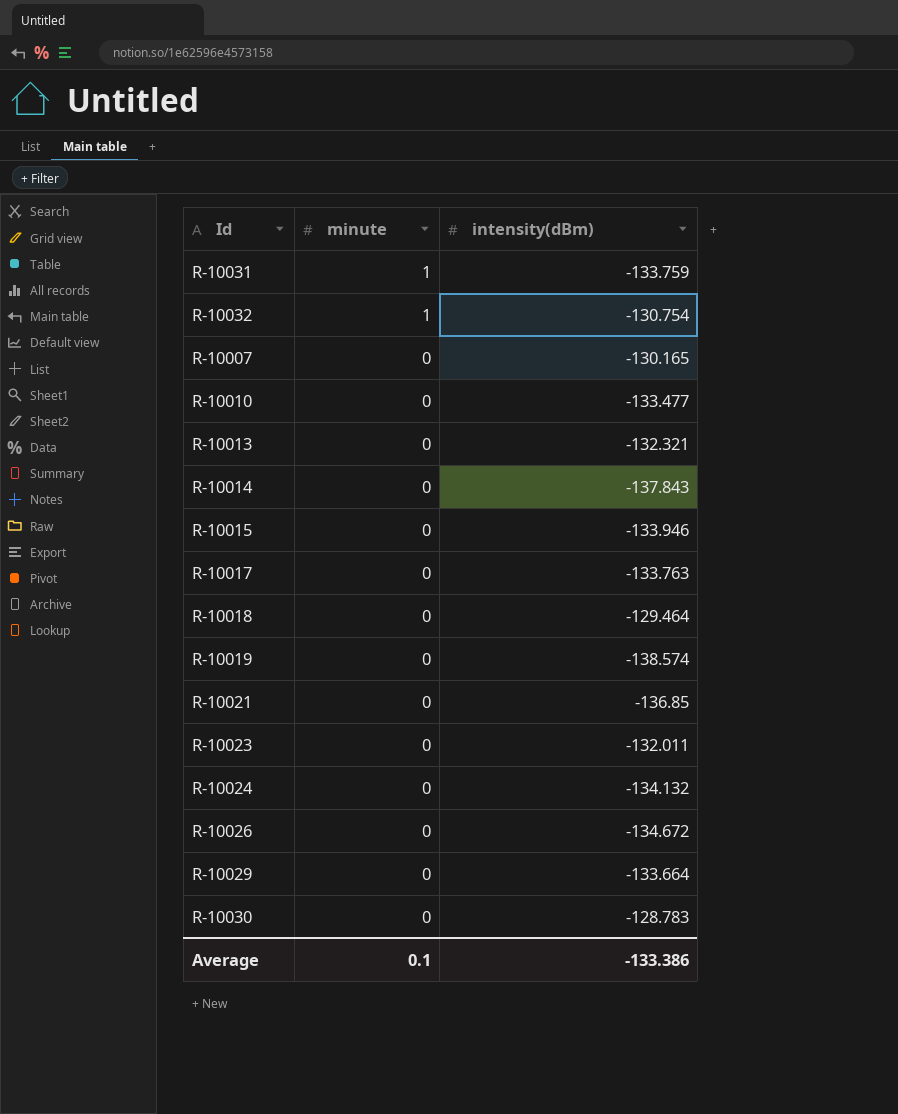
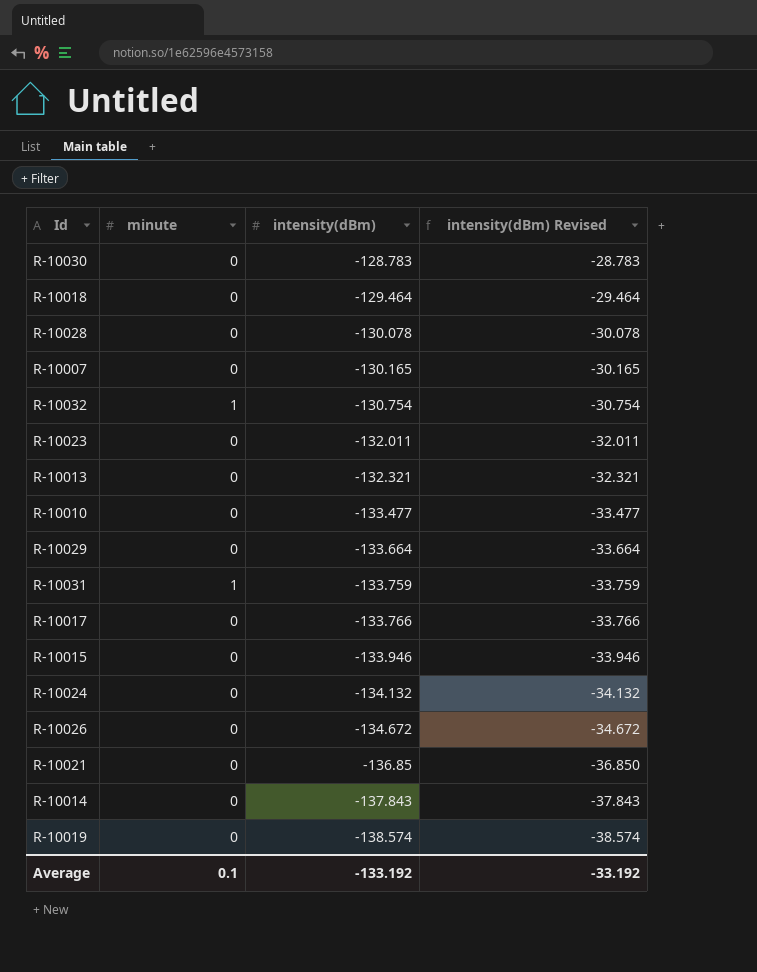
row order: minute descending -> intensity(dBm) descending
column intensity(dBm) Revised | formula: none -> [intensity(dBm)] + 100
row R-10028: none -> 0 | -130.078 | -30.078
R-10017 | intensity(dBm): -133.763 -> -133.766
Average | intensity(dBm): -133.386 -> -133.192

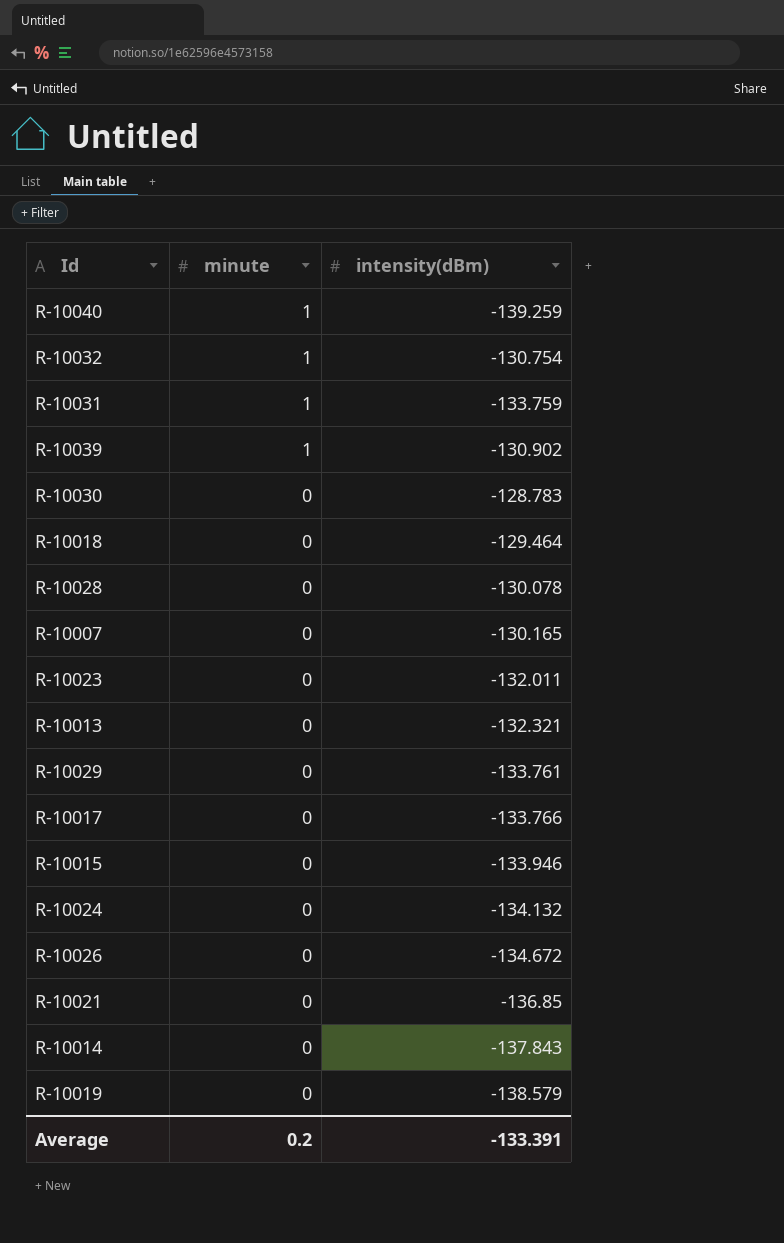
row order: intensity(dBm) descending -> minute descending
column intensity(dBm) Revised | formula: [intensity(dBm)] + 100 -> none
row R-10010: 0 | -133.477 | -33.477 -> none
row R-10040: none -> 1 | -139.259
row R-10039: none -> 1 | -130.902
R-10029 | intensity(dBm): -133.664 -> -133.761
R-10019 | intensity(dBm): -138.574 -> -138.579
Average | minute: 0.1 -> 0.2
Average | intensity(dBm): -133.192 -> -133.391

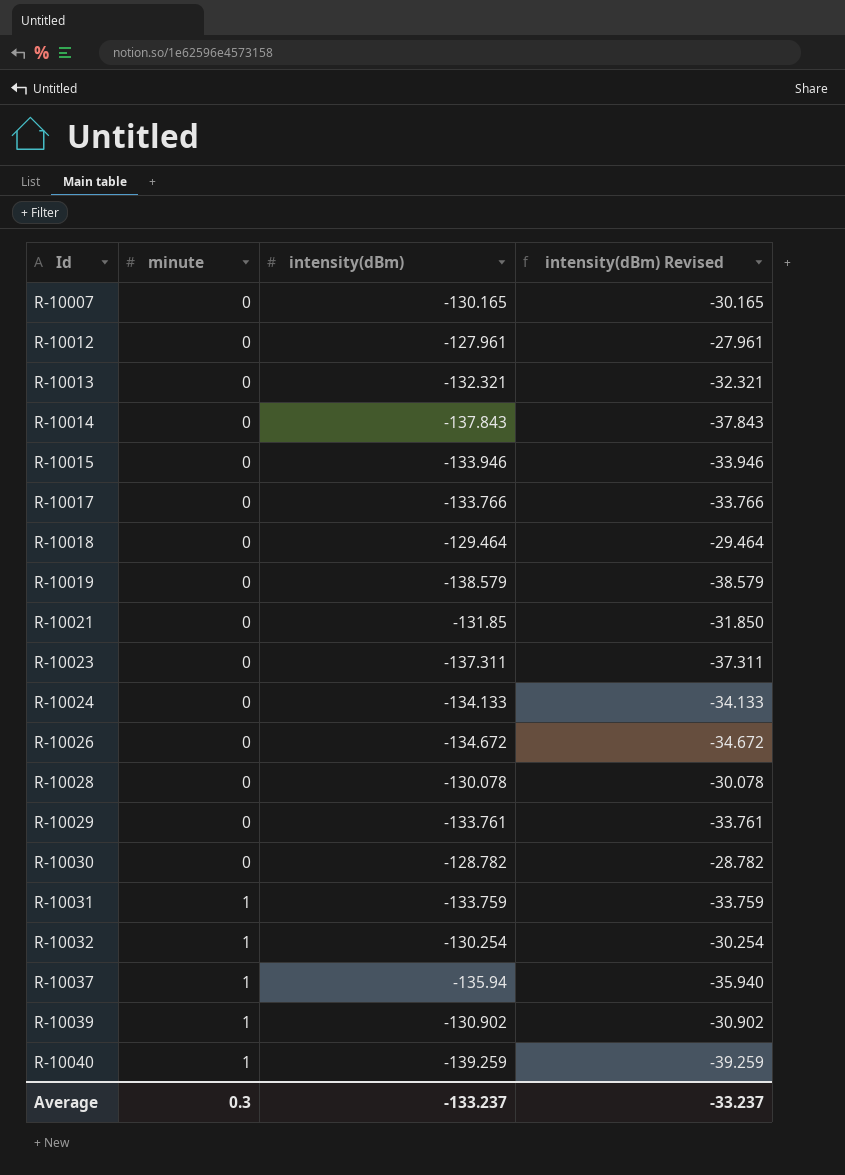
row order: minute descending -> Id ascending
column intensity(dBm) Revised | formula: none -> [intensity(dBm)] + 100
row R-10012: none -> 0 | -127.961 | -27.961
R-10021 | intensity(dBm): -136.85 -> -131.85
R-10023 | intensity(dBm): -132.011 -> -137.311
R-10024 | intensity(dBm): -134.132 -> -134.133
R-10030 | intensity(dBm): -128.783 -> -128.782
R-10032 | intensity(dBm): -130.754 -> -130.254
row R-10037: none -> 1 | -135.94 | -35.940
Average | minute: 0.2 -> 0.3
Average | intensity(dBm): -133.391 -> -133.237

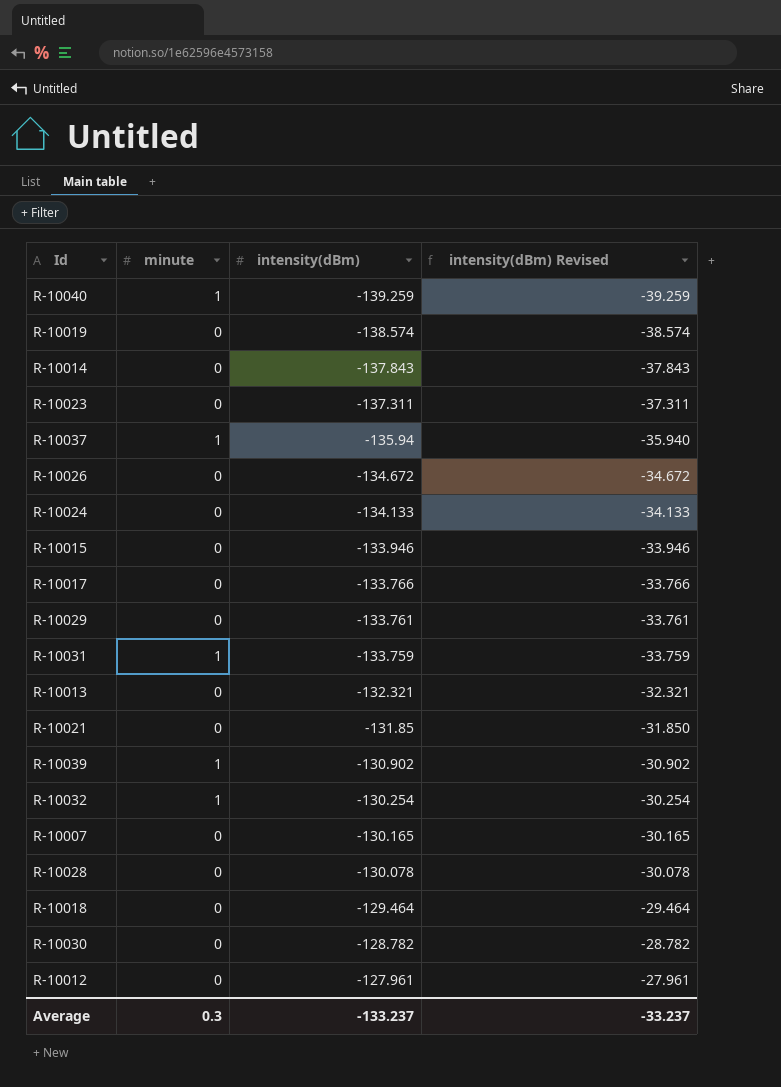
row order: Id ascending -> intensity(dBm) ascending
R-10019 | intensity(dBm): -138.579 -> -138.574
R-10019 | intensity(dBm) Revised: -38.579 -> -38.574

